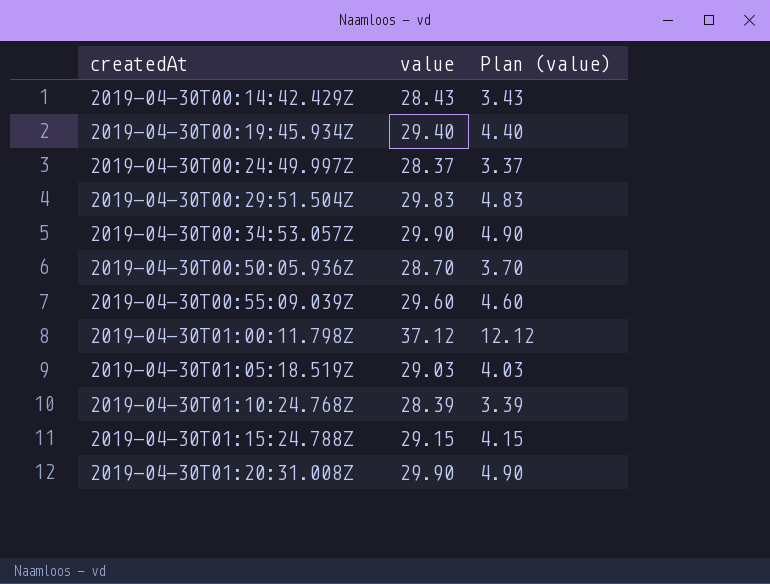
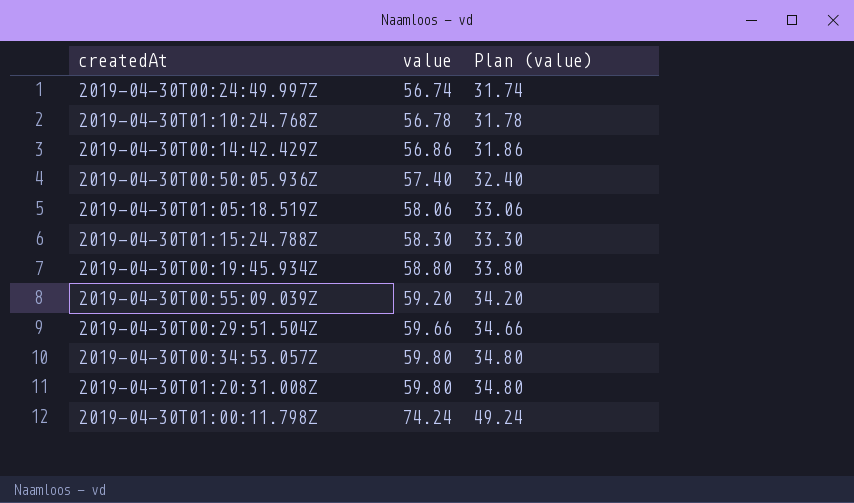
row order: createdAt ascending -> value ascending
2019-04-30T00:24:49.997Z | value: 28.37 -> 56.74
2019-04-30T00:24:49.997Z | Plan (value): 3.37 -> 31.74
2019-04-30T01:10:24.768Z | value: 28.39 -> 56.78
2019-04-30T01:10:24.768Z | Plan (value): 3.39 -> 31.78
2019-04-30T00:14:42.429Z | value: 28.43 -> 56.86
2019-04-30T00:14:42.429Z | Plan (value): 3.43 -> 31.86
2019-04-30T00:50:05.936Z | value: 28.70 -> 57.40
2019-04-30T00:50:05.936Z | Plan (value): 3.70 -> 32.40
2019-04-30T01:05:18.519Z | value: 29.03 -> 58.06
2019-04-30T01:05:18.519Z | Plan (value): 4.03 -> 33.06
2019-04-30T01:15:24.788Z | value: 29.15 -> 58.30
2019-04-30T01:15:24.788Z | Plan (value): 4.15 -> 33.30
2019-04-30T00:19:45.934Z | value: 29.40 -> 58.80
2019-04-30T00:19:45.934Z | Plan (value): 4.40 -> 33.80
2019-04-30T00:55:09.039Z | value: 29.60 -> 59.20
2019-04-30T00:55:09.039Z | Plan (value): 4.60 -> 34.20
2019-04-30T00:29:51.504Z | value: 29.83 -> 59.66
2019-04-30T00:29:51.504Z | Plan (value): 4.83 -> 34.66
2019-04-30T00:34:53.057Z | value: 29.90 -> 59.80
2019-04-30T00:34:53.057Z | Plan (value): 4.90 -> 34.80
2019-04-30T01:20:31.008Z | value: 29.90 -> 59.80
2019-04-30T01:20:31.008Z | Plan (value): 4.90 -> 34.80
2019-04-30T01:00:11.798Z | value: 37.12 -> 74.24
2019-04-30T01:00:11.798Z | Plan (value): 12.12 -> 49.24

